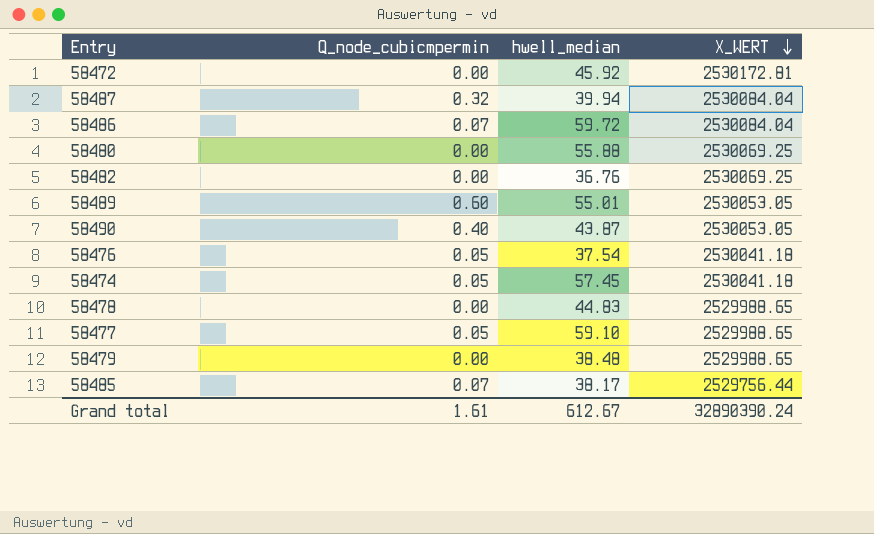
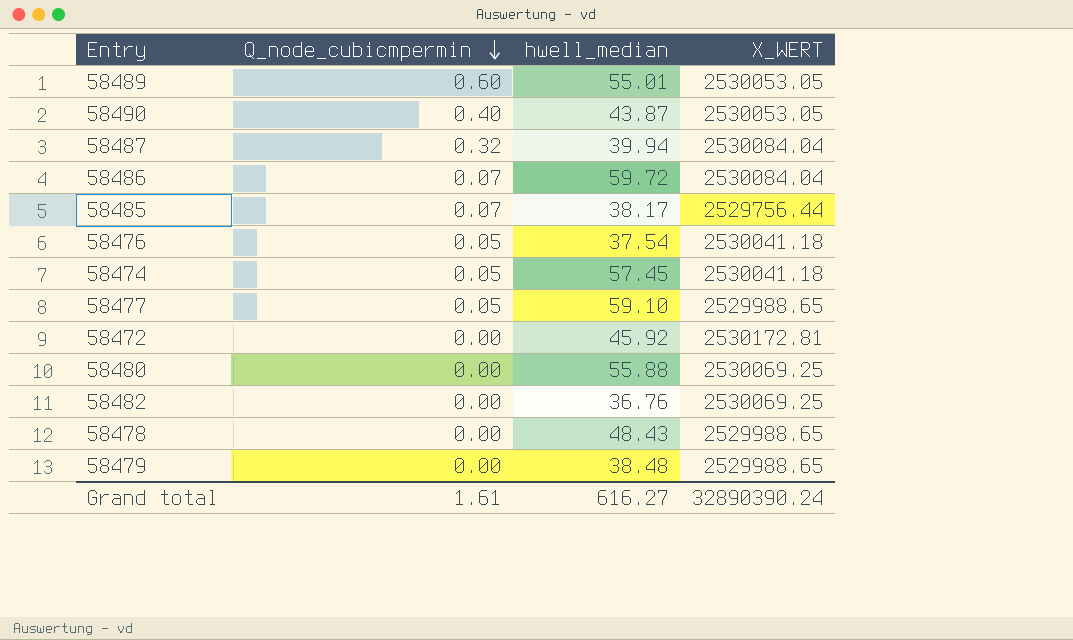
row order: X_WERT descending -> Q_node_cubicmpermin descending
58478 | hwell_median: 44.83 -> 48.43
Grand total | hwell_median: 612.67 -> 616.27

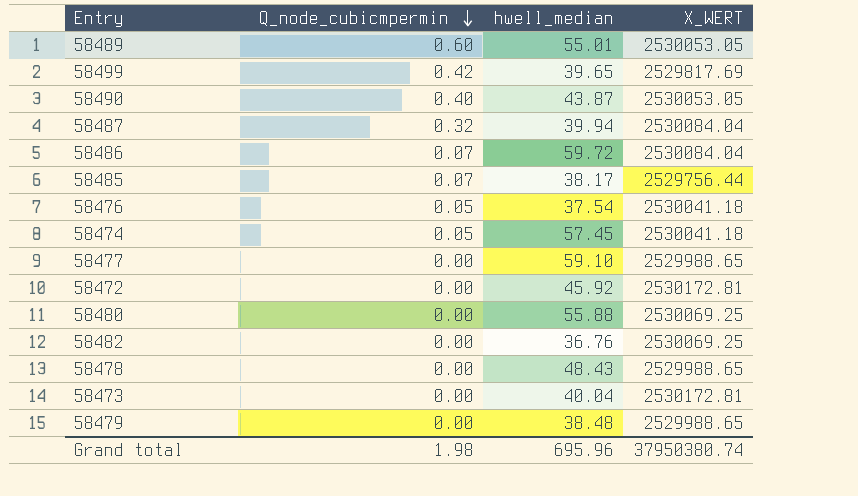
row 58499: none -> 0.42 | 39.65 | 2529817.69
58477 | Q_node_cubicmpermin: 0.05 -> 0.00
row 58473: none -> 0.00 | 40.04 | 2530172.81
Grand total | Q_node_cubicmpermin: 1.61 -> 1.98
Grand total | hwell_median: 616.27 -> 695.96
Grand total | X_WERT: 32890390.24 -> 37950380.74

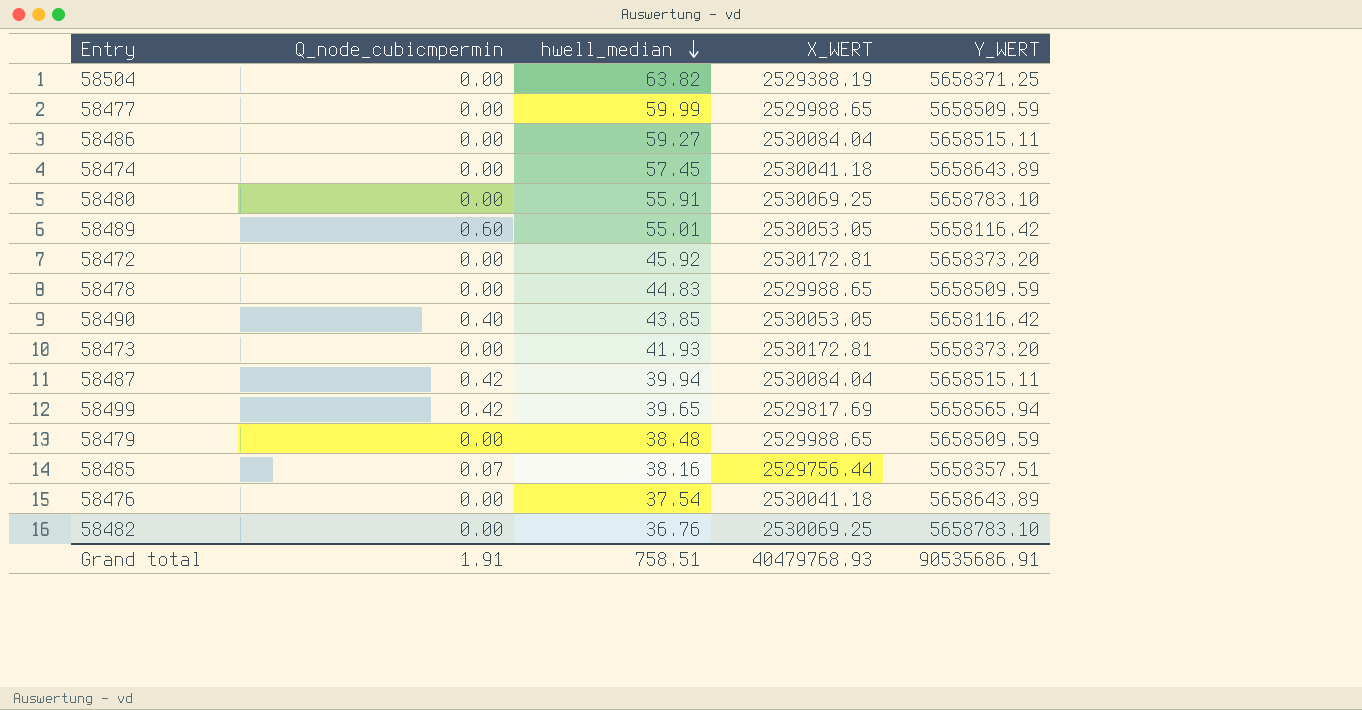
row order: Q_node_cubicmpermin descending -> hwell_median descending
column Y_WERT | position: none -> 5
row 58504: none -> 0.00 | 63.82 | 2529388.19 | 5658371.25
58477 | hwell_median: 59.10 -> 59.99
58486 | Q_node_cubicmpermin: 0.07 -> 0.00
58486 | hwell_median: 59.72 -> 59.27
58474 | Q_node_cubicmpermin: 0.05 -> 0.00
58480 | hwell_median: 55.88 -> 55.91
58478 | hwell_median: 48.43 -> 44.83
58490 | hwell_median: 43.87 -> 43.85
58473 | hwell_median: 40.04 -> 41.93
58487 | Q_node_cubicmpermin: 0.32 -> 0.42
58485 | hwell_median: 38.17 -> 38.16
58476 | Q_node_cubicmpermin: 0.05 -> 0.00
Grand total | Q_node_cubicmpermin: 1.98 -> 1.91
Grand total | hwell_median: 695.96 -> 758.51
Grand total | X_WERT: 37950380.74 -> 40479768.93

